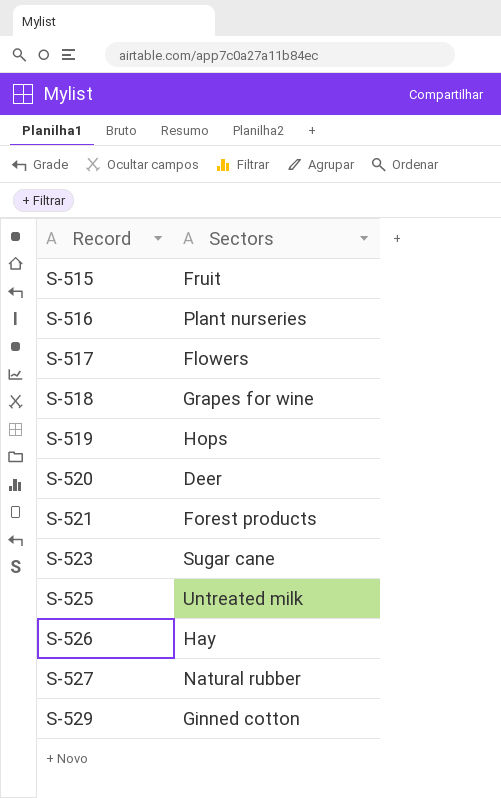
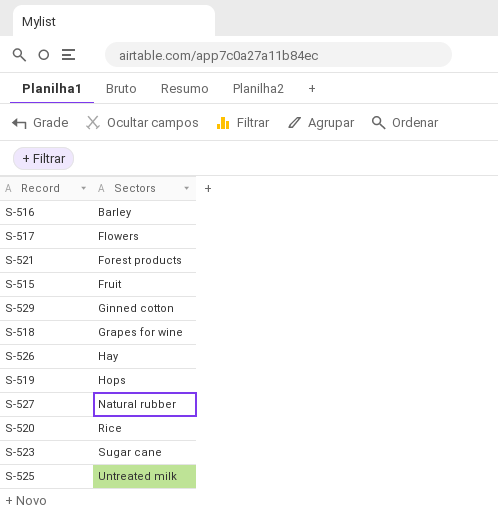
row order: Record ascending -> Sectors ascending
S-516 | Sectors: Plant nurseries -> Barley
S-520 | Sectors: Deer -> Rice

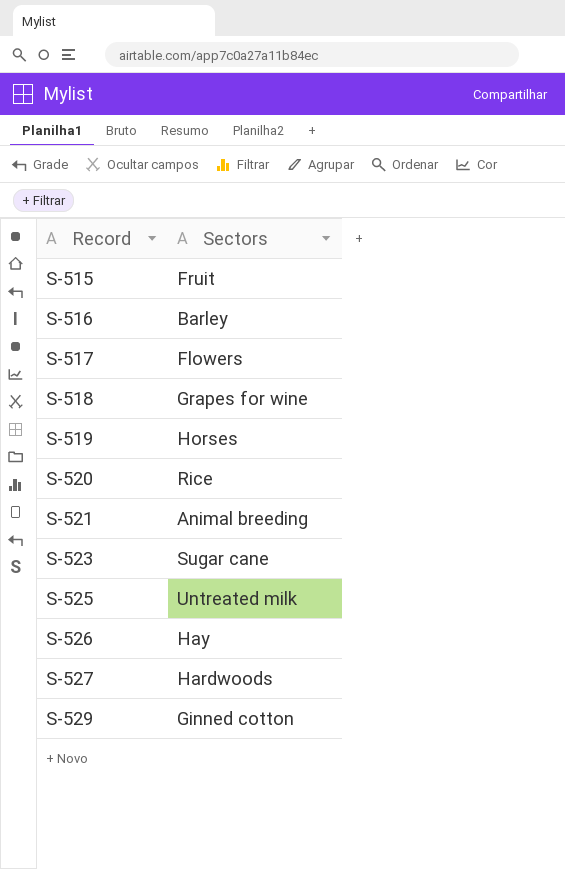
row order: Sectors ascending -> Record ascending
S-519 | Sectors: Hops -> Horses
S-521 | Sectors: Forest products -> Animal breeding
S-527 | Sectors: Natural rubber -> Hardwoods

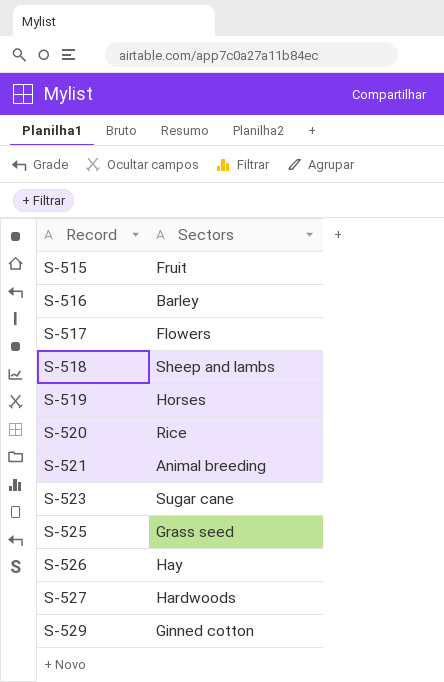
S-518 | Sectors: Grapes for wine -> Sheep and lambs
S-525 | Sectors: Untreated milk -> Grass seed

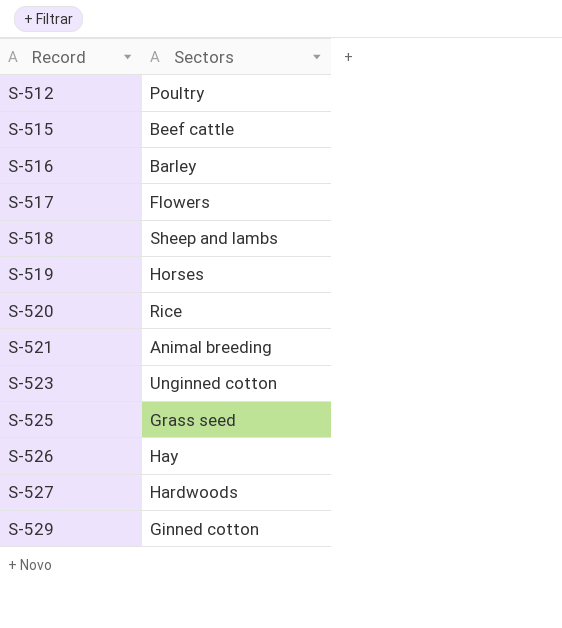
row S-512: none -> Poultry
S-515 | Sectors: Fruit -> Beef cattle
S-523 | Sectors: Sugar cane -> Unginned cotton

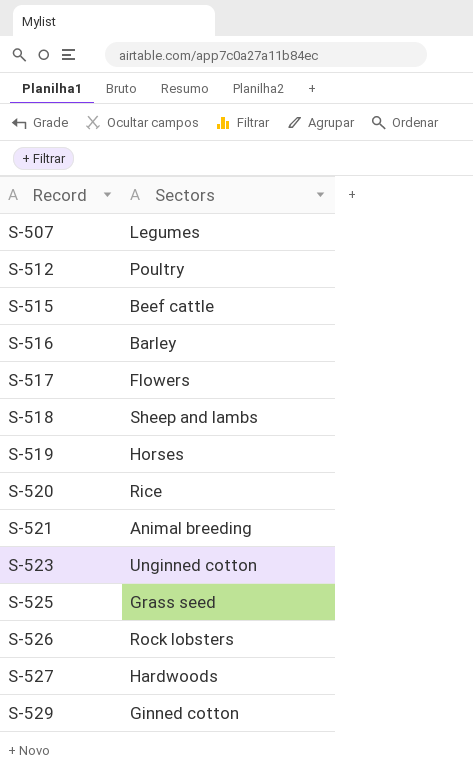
row S-507: none -> Legumes
S-526 | Sectors: Hay -> Rock lobsters

